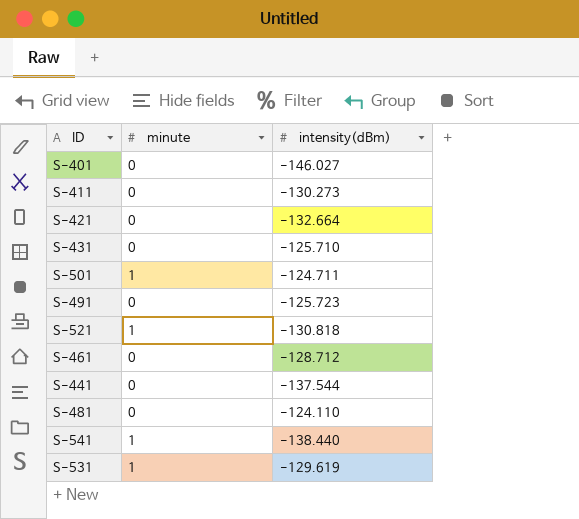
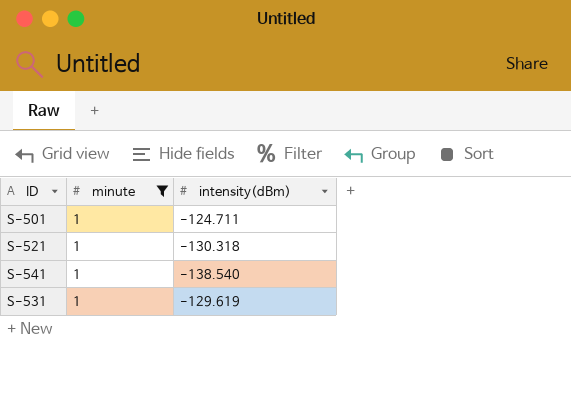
filter: none -> minute = 1
S-521 | intensity(dBm): -130.818 -> -130.318
S-541 | intensity(dBm): -138.440 -> -138.540

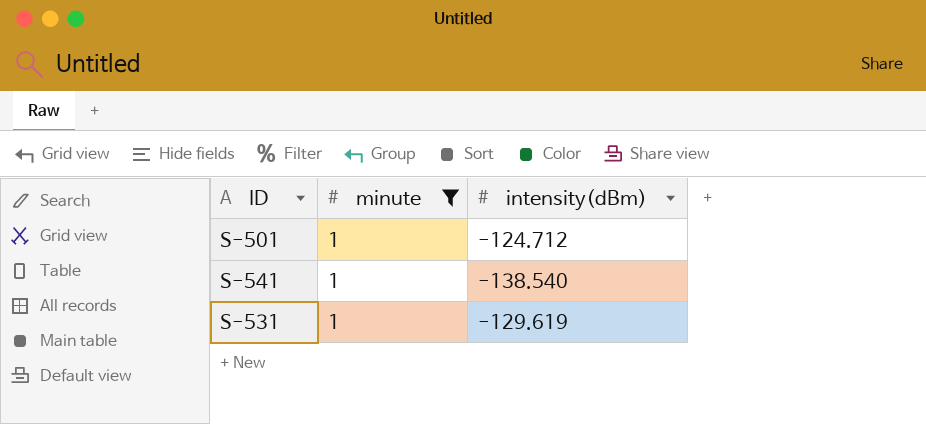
row S-521: 1 | -130.318 -> none
S-501 | intensity(dBm): -124.711 -> -124.712

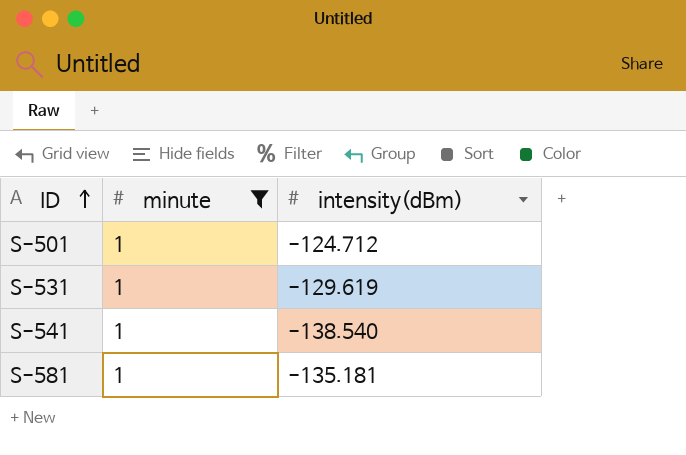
row order: none -> ID ascending
row S-581: none -> 1 | -135.181

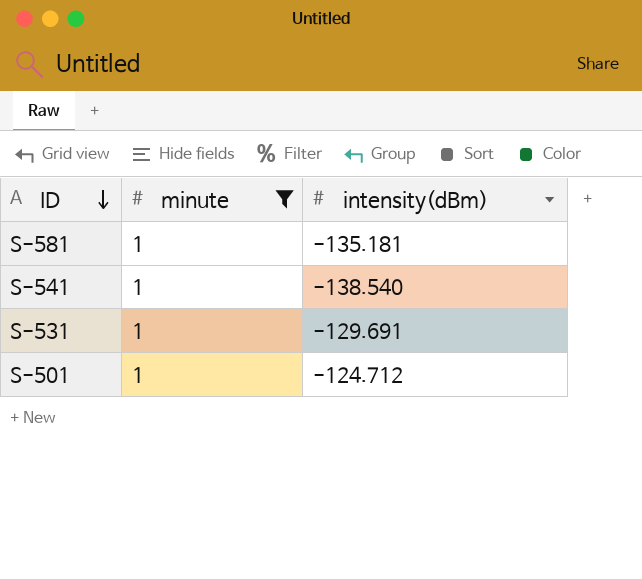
row order: ID ascending -> ID descending
S-531 | intensity(dBm): -129.619 -> -129.691

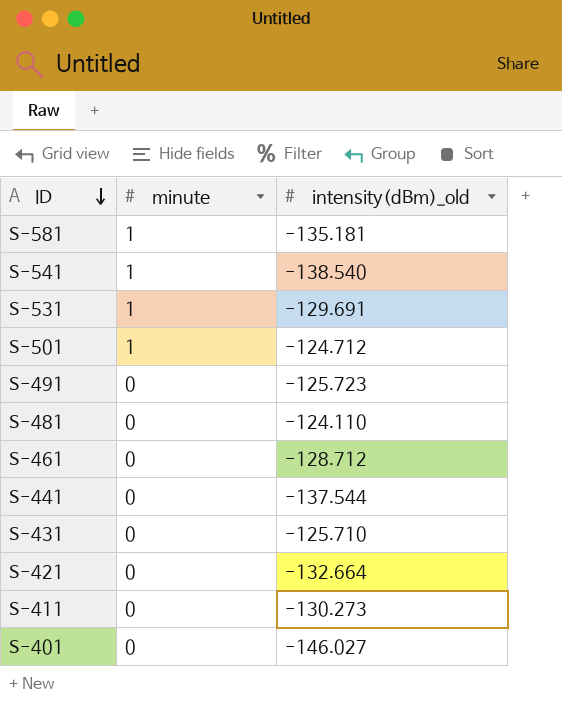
filter: minute = 1 -> none
column name: intensity(dBm) -> intensity(dBm)_old

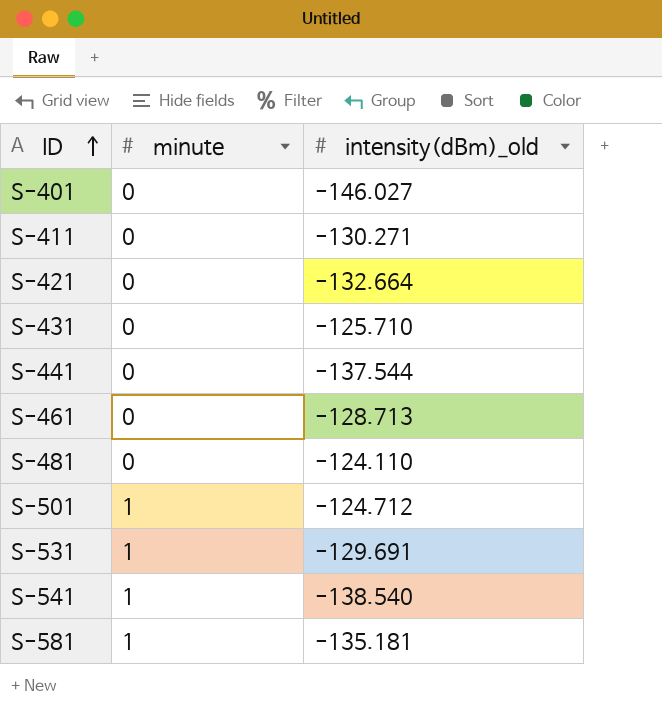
row order: ID descending -> ID ascending
row S-491: 0 | -125.723 -> none
S-411 | intensity(dBm)_old: -130.273 -> -130.271
S-461 | intensity(dBm)_old: -128.712 -> -128.713

